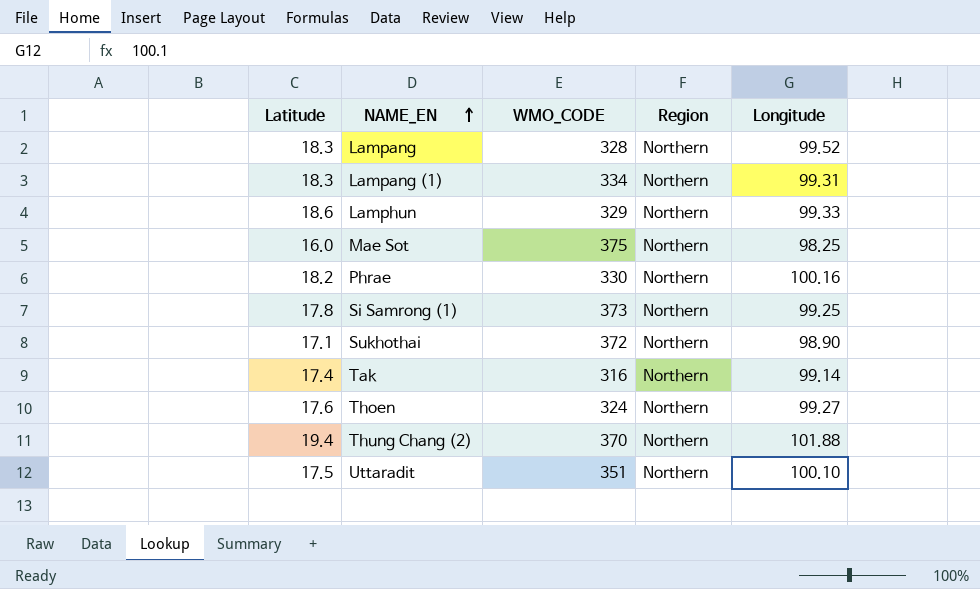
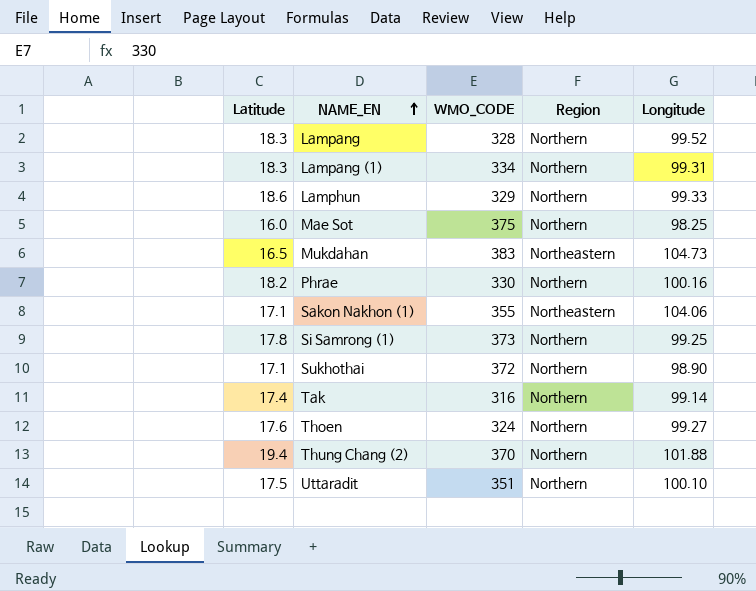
row Mukdahan: none -> 16.5 | 383 | Northeastern | 104.73
row Sakon Nakhon (1): none -> 17.1 | 355 | Northeastern | 104.06

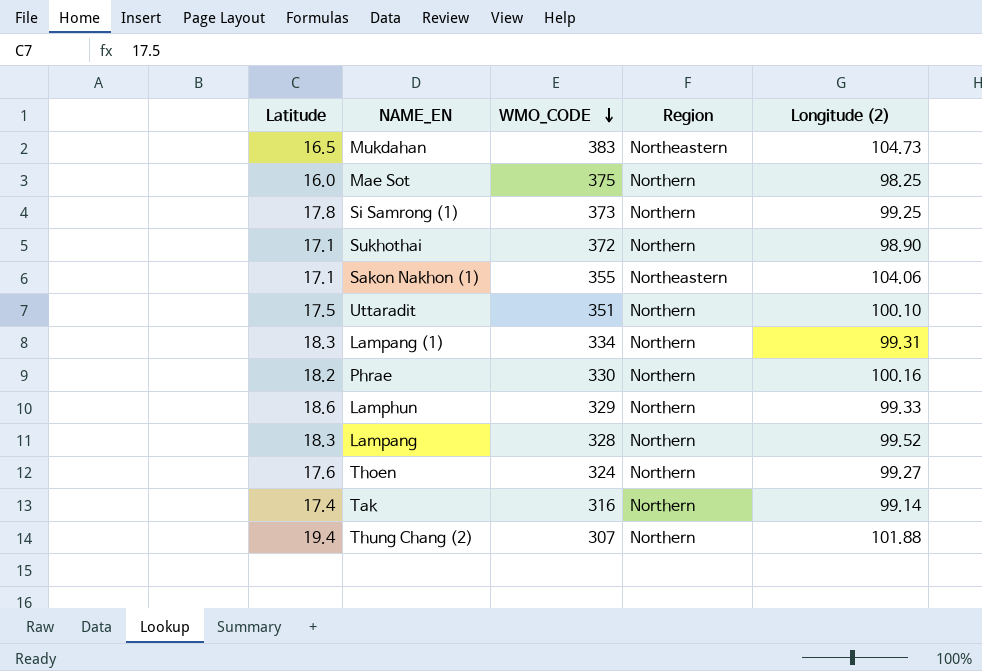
row order: NAME_EN ascending -> WMO_CODE descending
column name: Longitude -> Longitude (2)
Thung Chang (2) | WMO_CODE: 370 -> 307

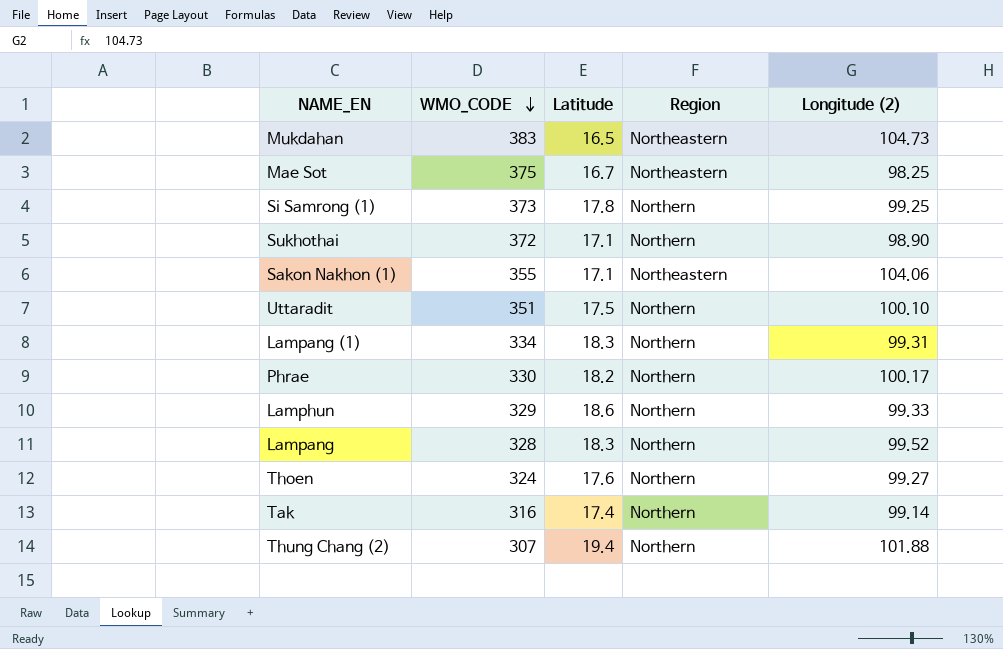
column Latitude | position: 1 -> 3
Mae Sot | Latitude: 16.0 -> 16.7
Mae Sot | Region: Northern -> Northeastern
Phrae | Longitude (2): 100.16 -> 100.17

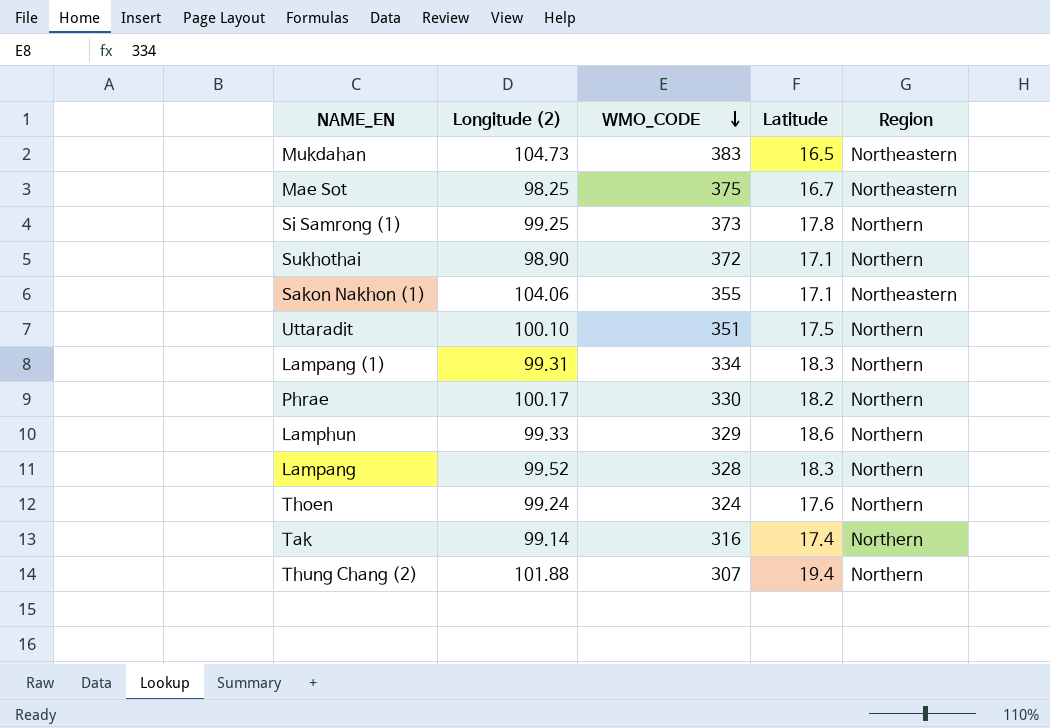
column Longitude (2) | position: 5 -> 2
Thoen | Longitude (2): 99.27 -> 99.24

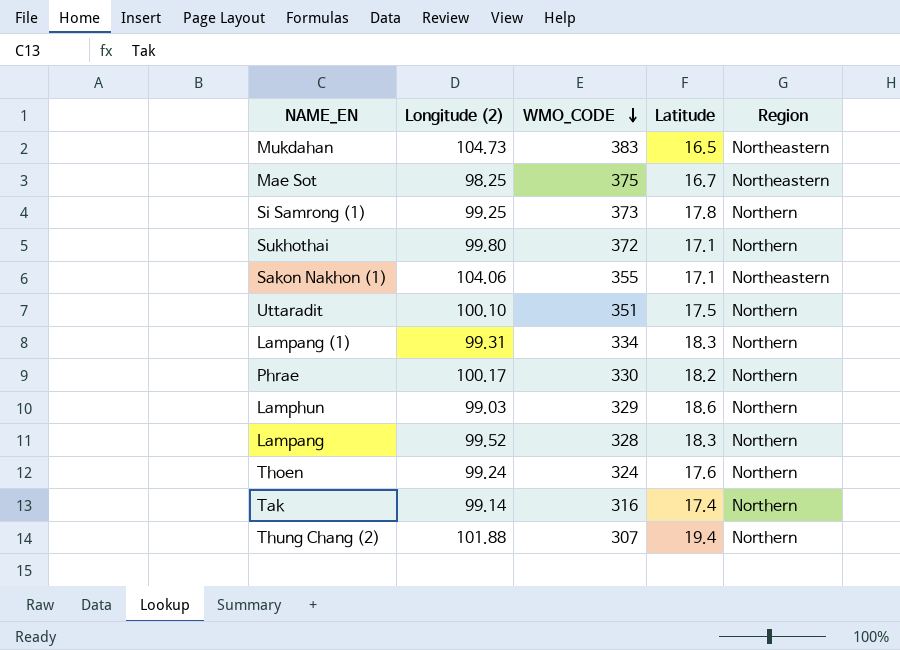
Sukhothai | Longitude (2): 98.90 -> 99.80
Lamphun | Longitude (2): 99.33 -> 99.03

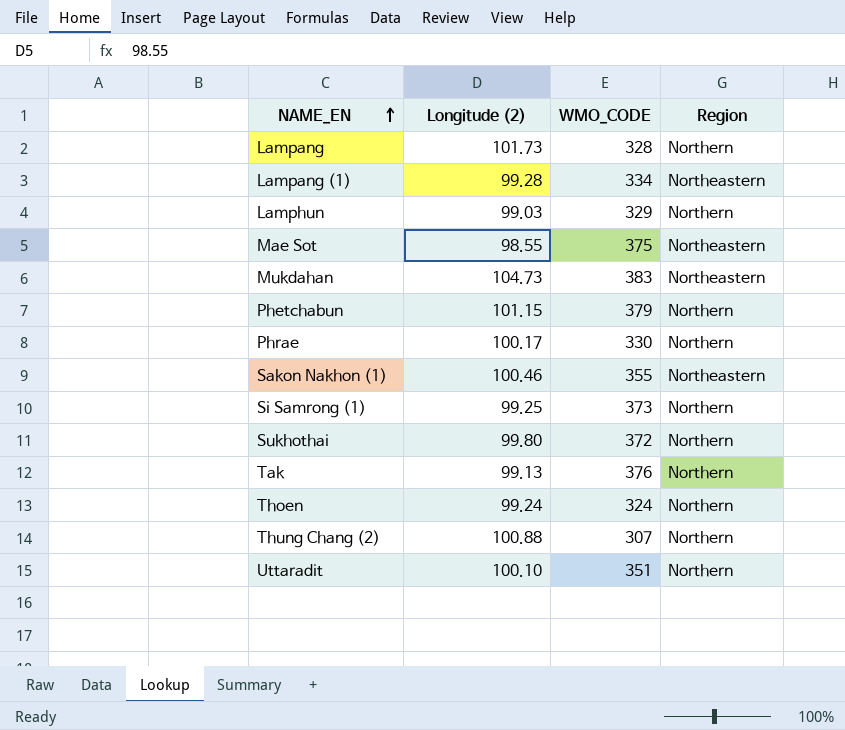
row order: WMO_CODE descending -> NAME_EN ascending
column Latitude | position: 4 -> none
Lampang | Longitude (2): 99.52 -> 101.73
Lampang (1) | Longitude (2): 99.31 -> 99.28
Lampang (1) | Region: Northern -> Northeastern
Mae Sot | Longitude (2): 98.25 -> 98.55
row Phetchabun: none -> 101.15 | 379 | Northern
Sakon Nakhon (1) | Longitude (2): 104.06 -> 100.46
Tak | Longitude (2): 99.14 -> 99.13
Tak | WMO_CODE: 316 -> 376
Thung Chang (2) | Longitude (2): 101.88 -> 100.88

